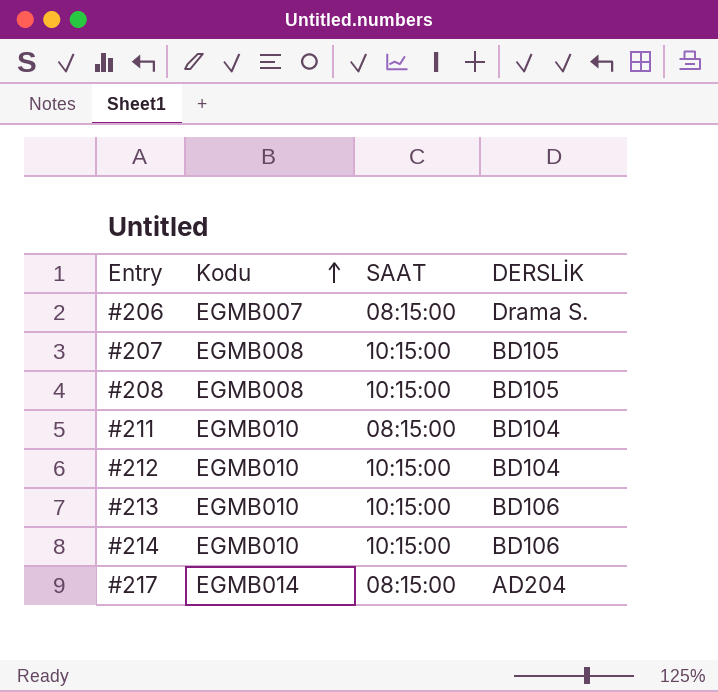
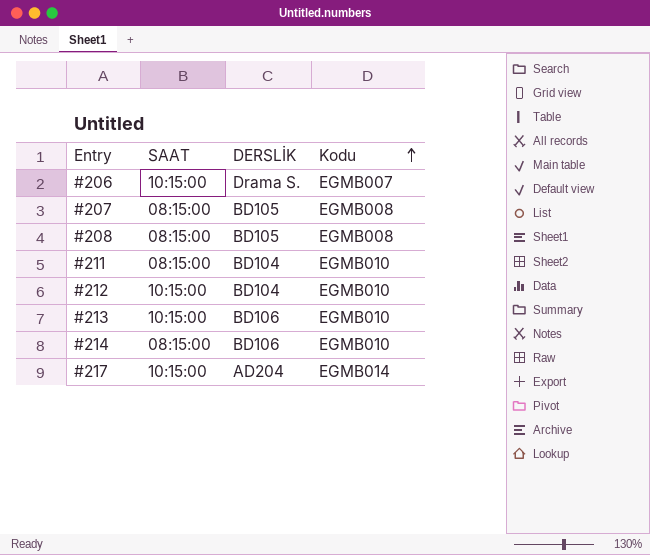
column Kodu | position: 2 -> 4
#206 | SAAT: 08:15:00 -> 10:15:00
#207 | SAAT: 10:15:00 -> 08:15:00
#208 | SAAT: 10:15:00 -> 08:15:00
#214 | SAAT: 10:15:00 -> 08:15:00
#217 | SAAT: 08:15:00 -> 10:15:00

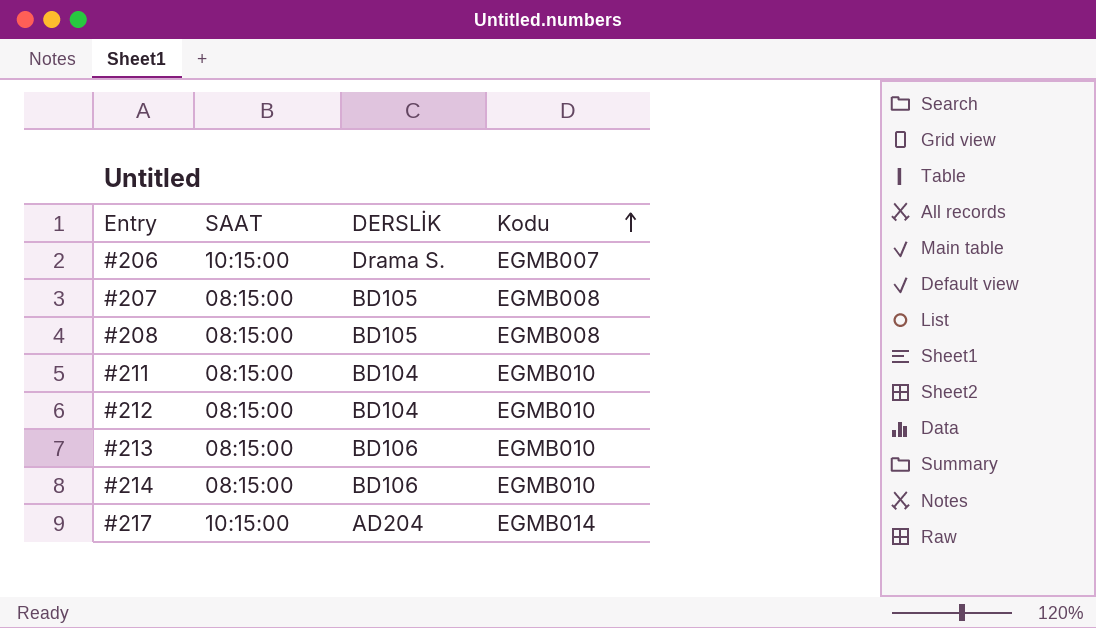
#212 | SAAT: 10:15:00 -> 08:15:00
#213 | SAAT: 10:15:00 -> 08:15:00

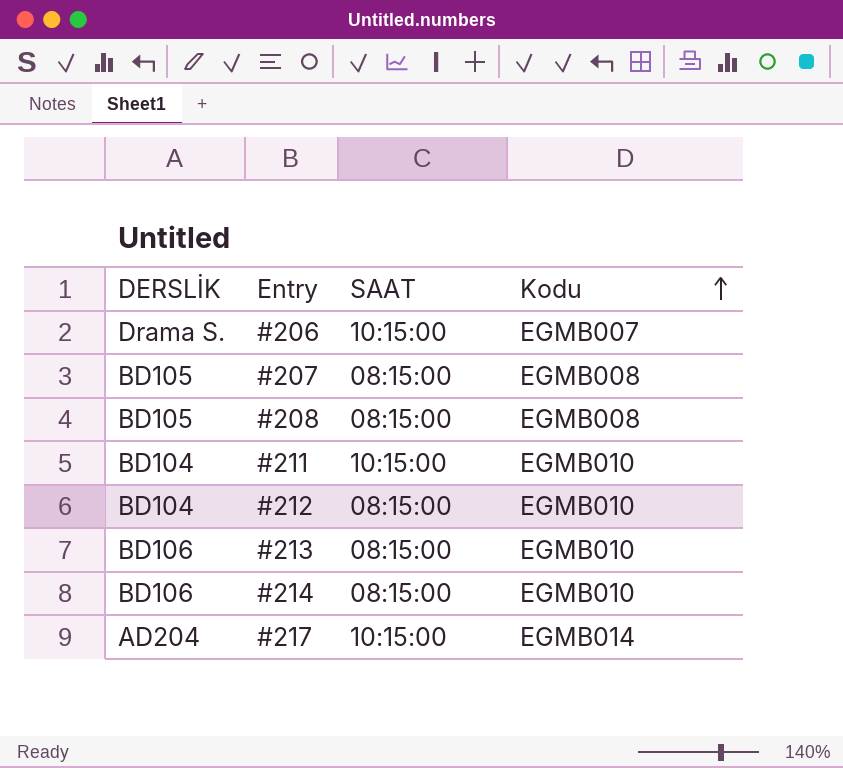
column DERSLİK | position: 3 -> 1
#211 | SAAT: 08:15:00 -> 10:15:00

